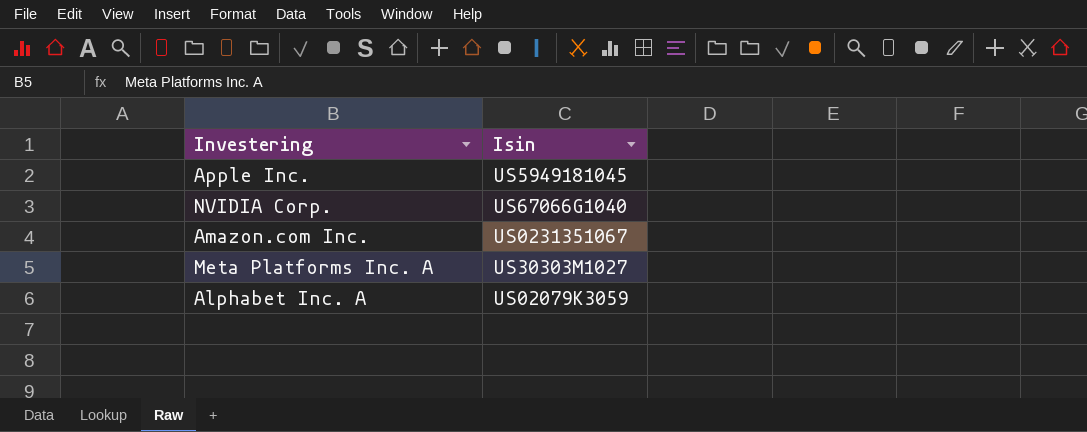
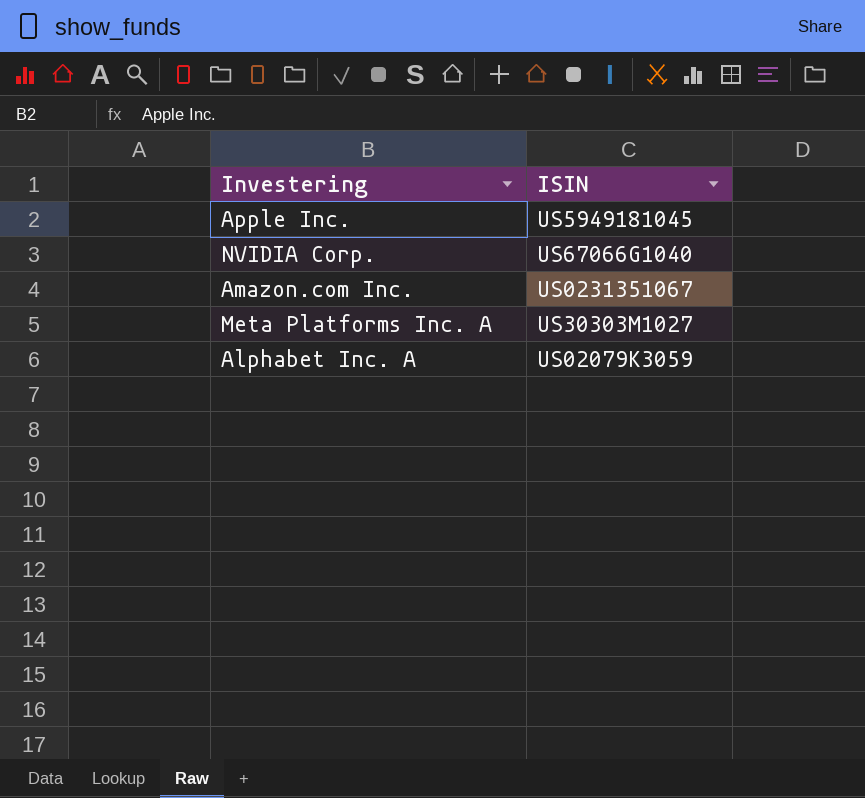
column name: Isin -> ISIN

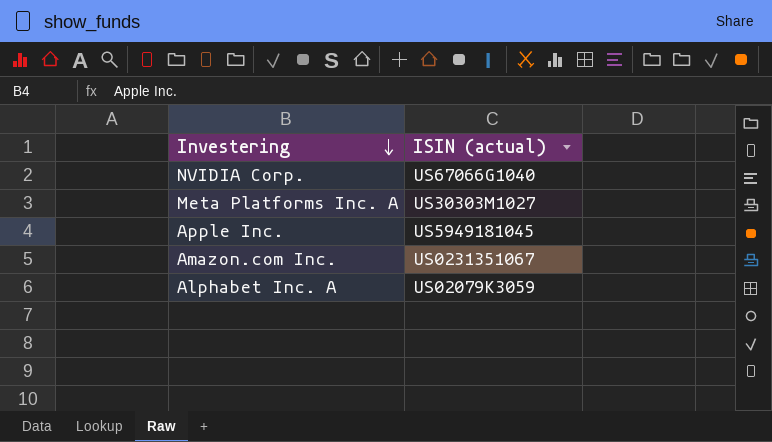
row order: none -> Investering descending
column name: ISIN -> ISIN (actual)

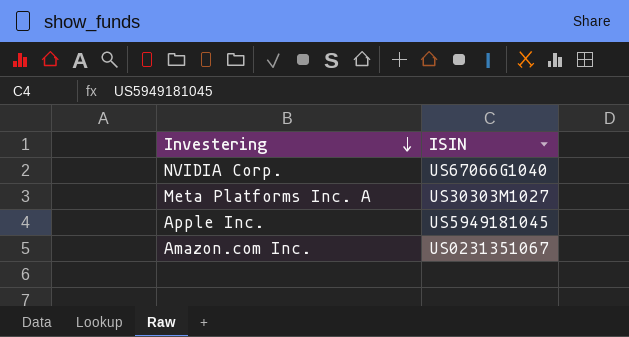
column name: ISIN (actual) -> ISIN
row Alphabet Inc. A: US02079K3059 -> none

